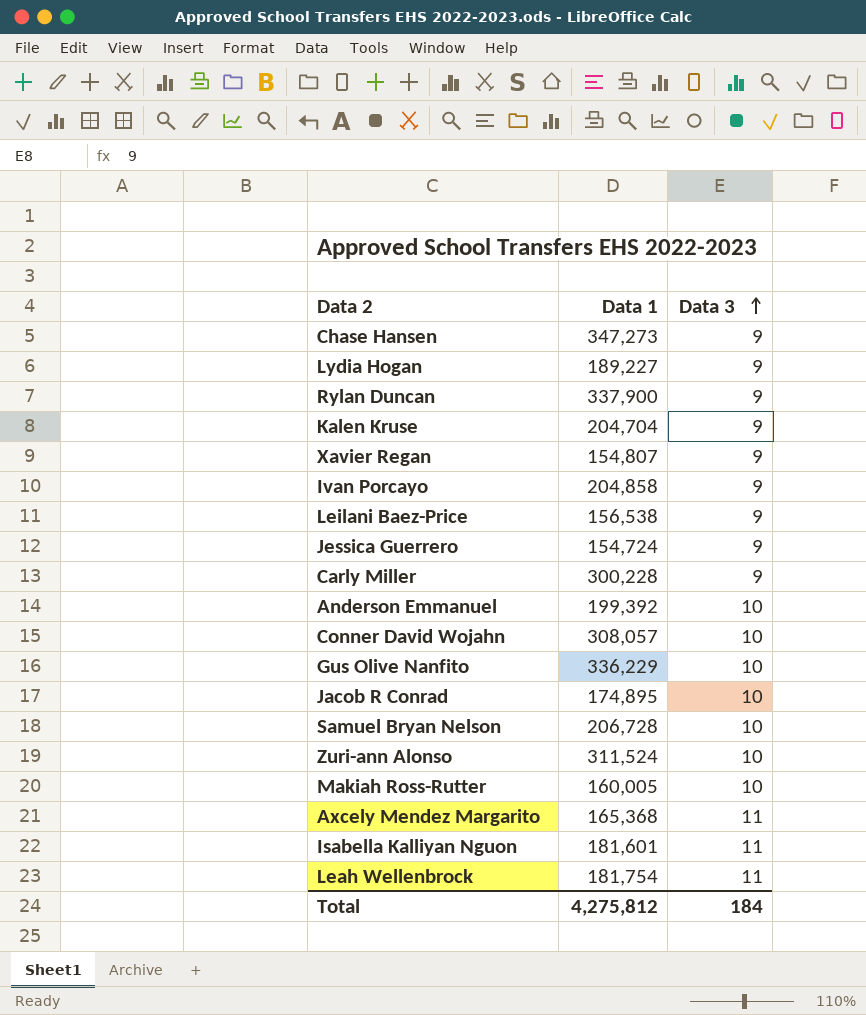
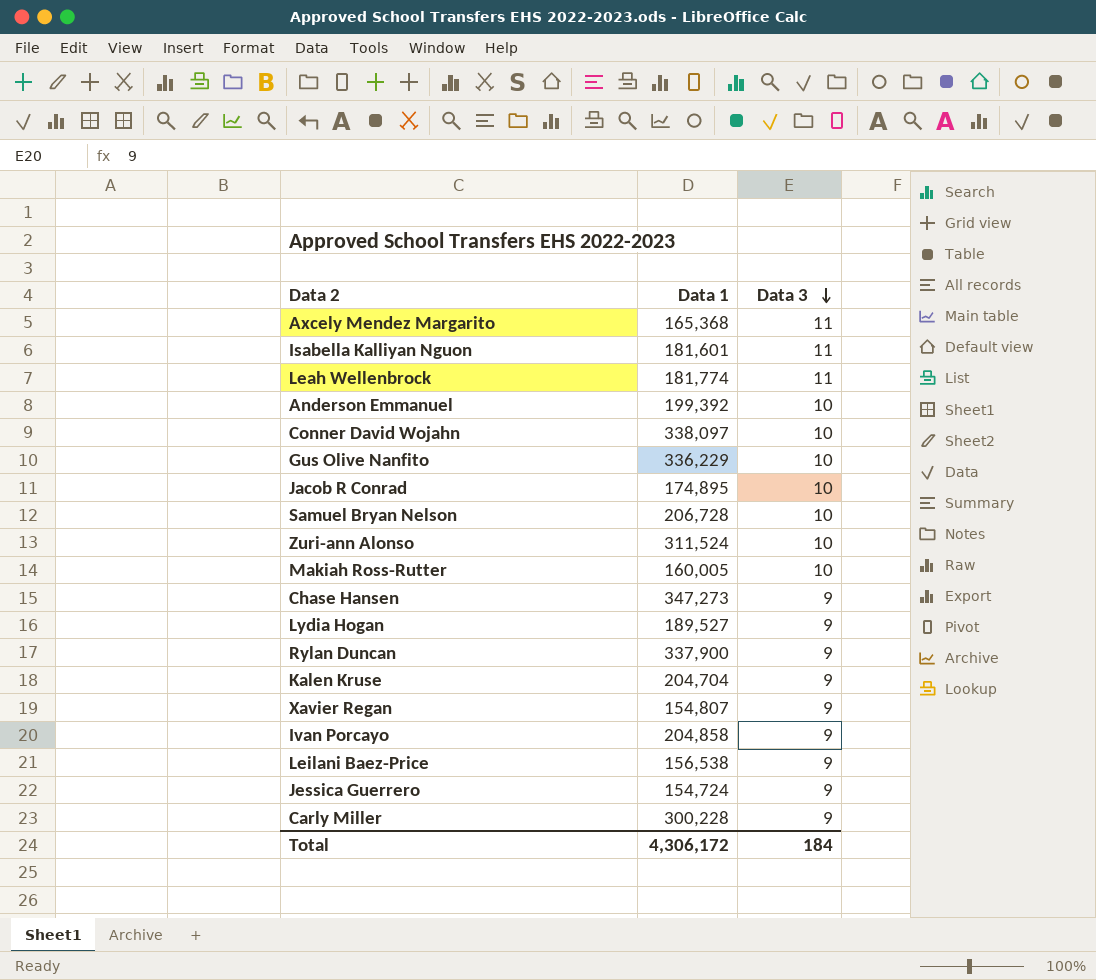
row order: Data 3 ascending -> Data 3 descending
Leah Wellenbrock | Data 1: 181,754 -> 181,774
Conner David Wojahn | Data 1: 308,057 -> 338,097
Lydia Hogan | Data 1: 189,227 -> 189,527
Total | Data 1: 4,275,812 -> 4,306,172

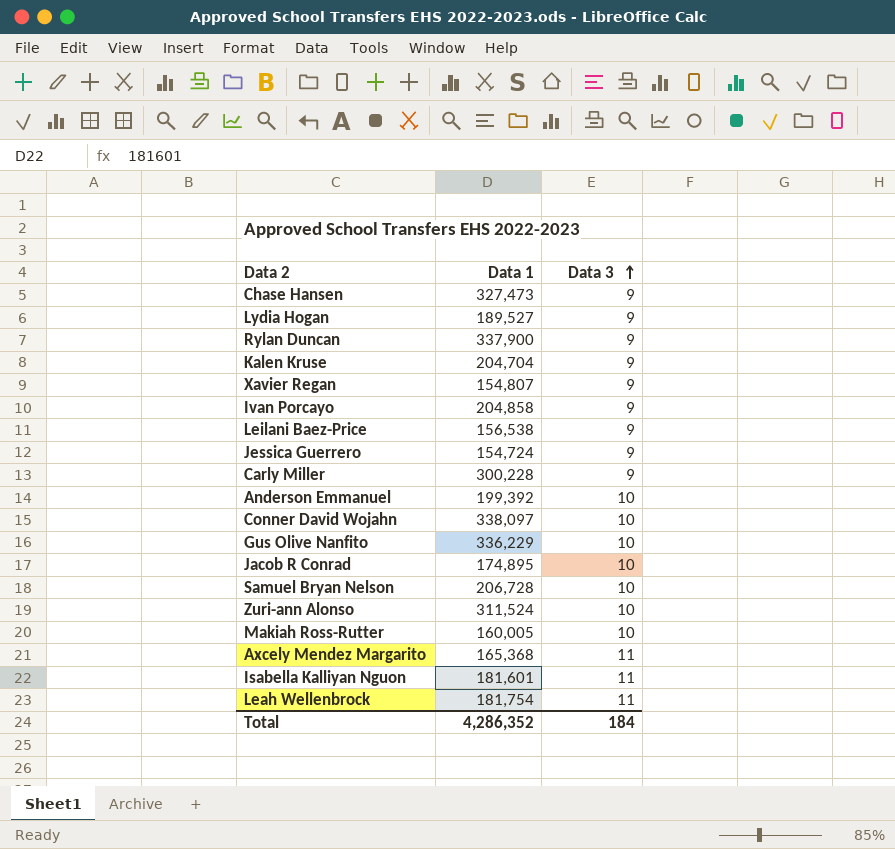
row order: Data 3 descending -> Data 3 ascending
Chase Hansen | Data 1: 347,273 -> 327,473
Leah Wellenbrock | Data 1: 181,774 -> 181,754
Total | Data 1: 4,306,172 -> 4,286,352

